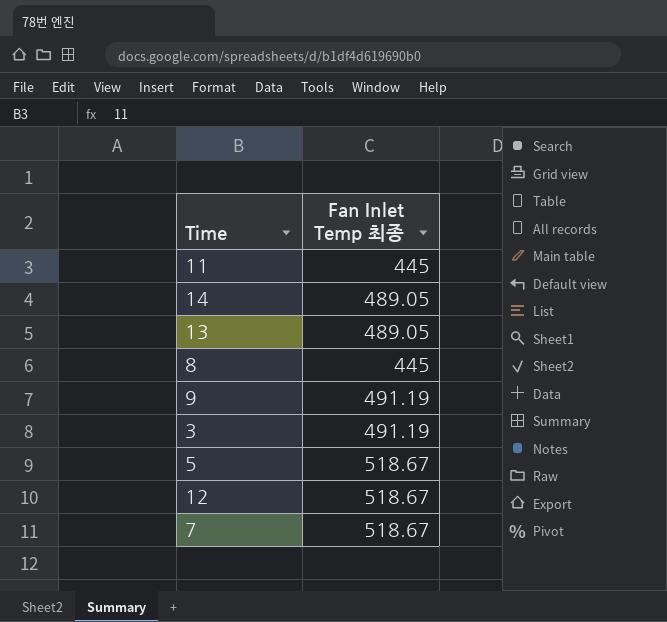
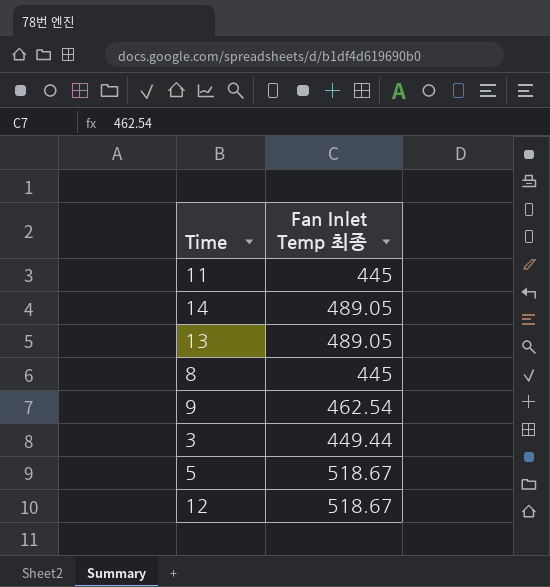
row 7: 518.67 -> none
9 | Fan Inlet Temp 최종: 491.19 -> 462.54
3 | Fan Inlet Temp 최종: 491.19 -> 449.44

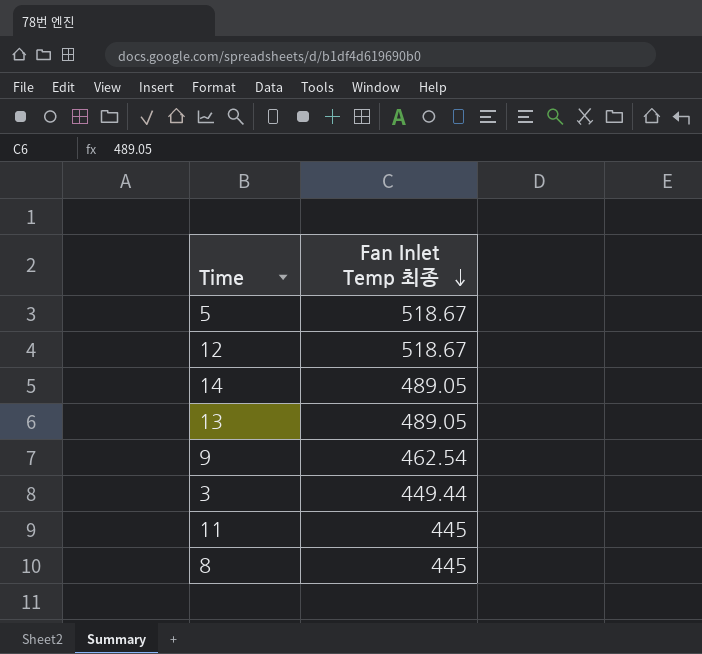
row order: none -> Fan Inlet Temp 최종 descending

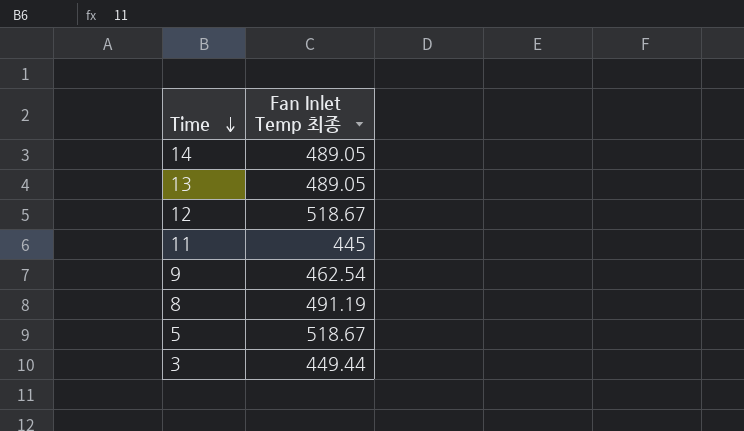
row order: Fan Inlet Temp 최종 descending -> Time descending
8 | Fan Inlet Temp 최종: 445 -> 491.19

